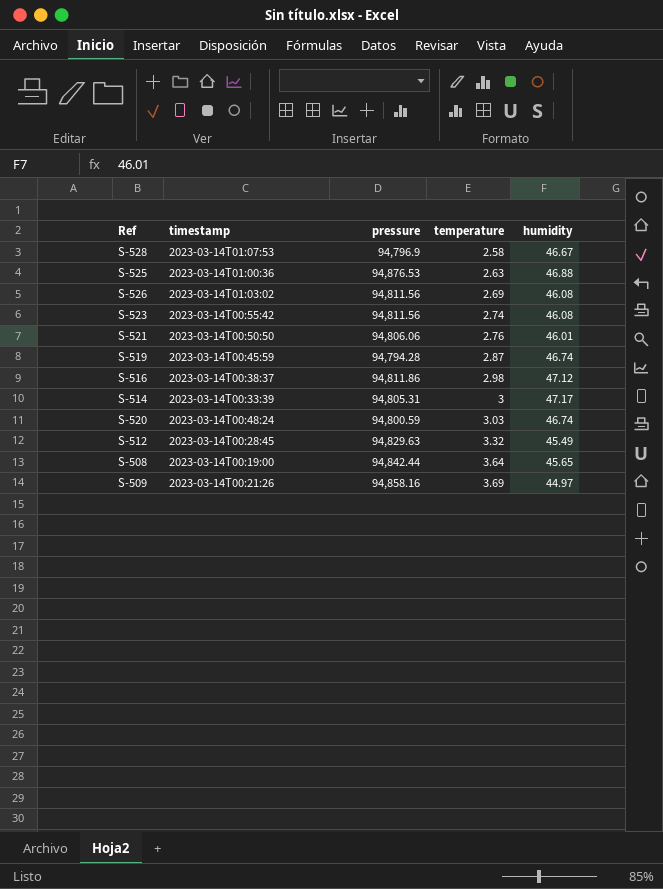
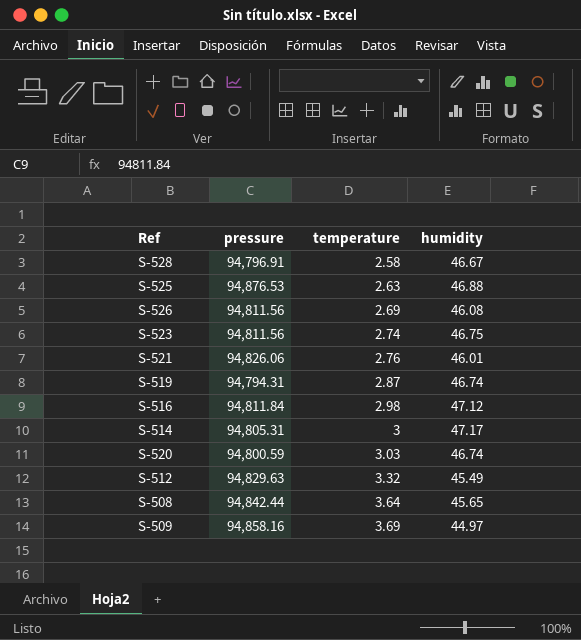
column timestamp | position: 2 -> none
S-528 | pressure: 94,796.9 -> 94,796.91
S-523 | humidity: 46.08 -> 46.75
S-521 | pressure: 94,806.06 -> 94,826.06
S-519 | pressure: 94,794.28 -> 94,794.31
S-516 | pressure: 94,811.86 -> 94,811.84

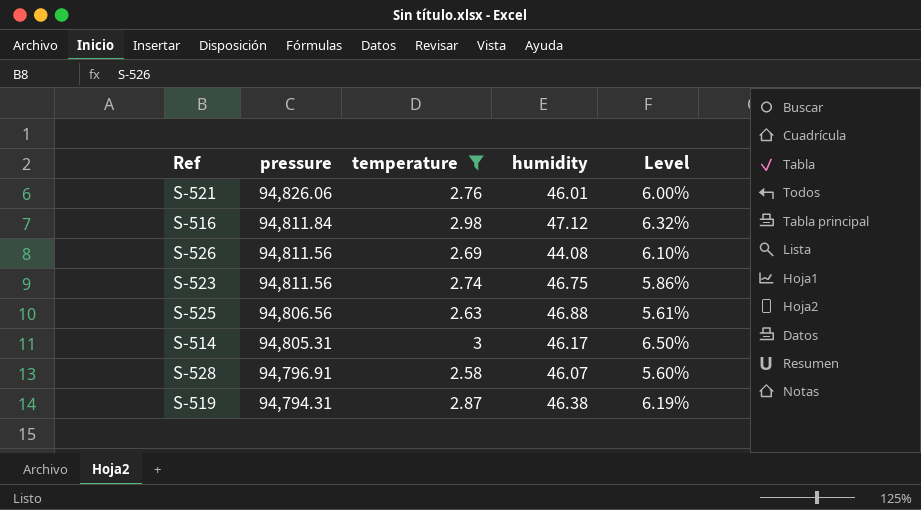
filter: none -> temperature <= 3
row order: temperature ascending -> pressure descending
column Level | formula: none -> [temperature] / [humidity]
S-526 | humidity: 46.08 -> 44.08
S-525 | pressure: 94,876.53 -> 94,806.56
S-514 | humidity: 47.17 -> 46.17
S-528 | humidity: 46.67 -> 46.07
S-519 | humidity: 46.74 -> 46.38

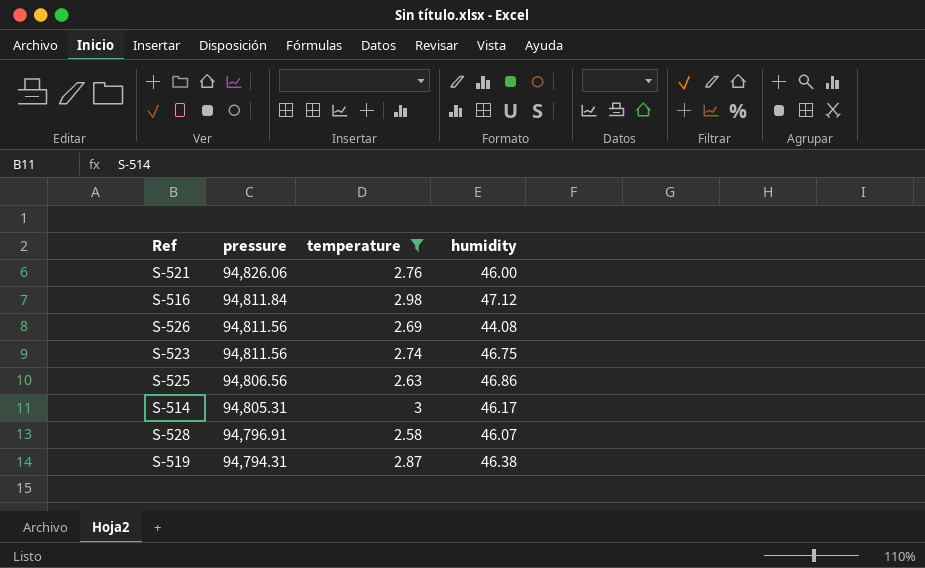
column Level | formula: [temperature] / [humidity] -> none
S-521 | humidity: 46.01 -> 46.00
S-525 | humidity: 46.88 -> 46.86

